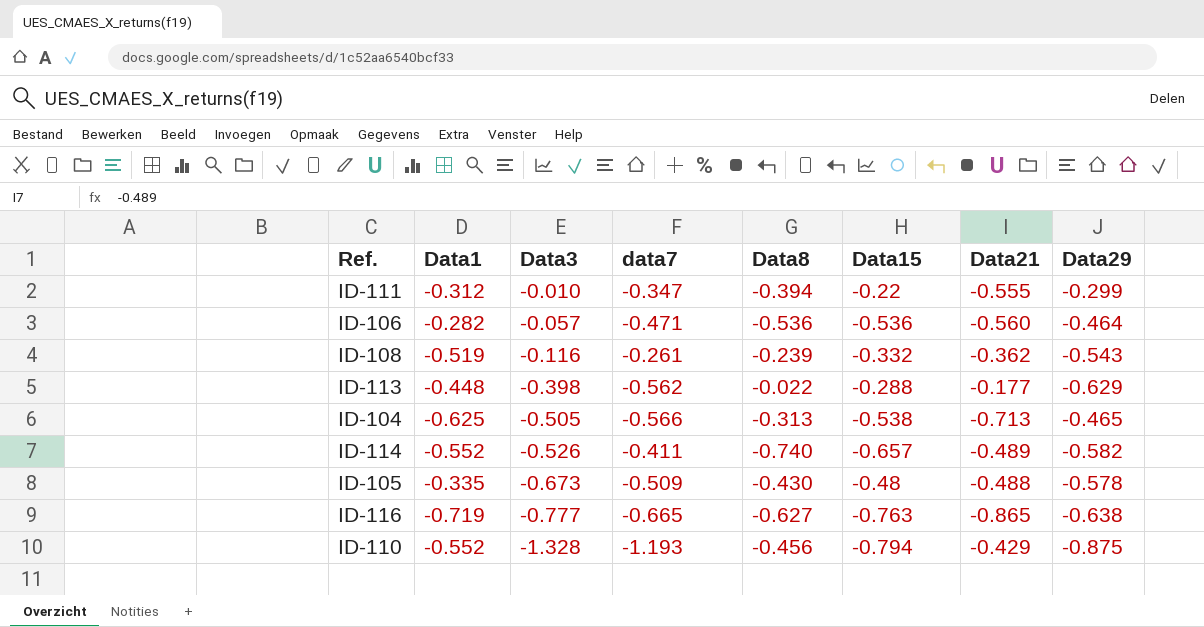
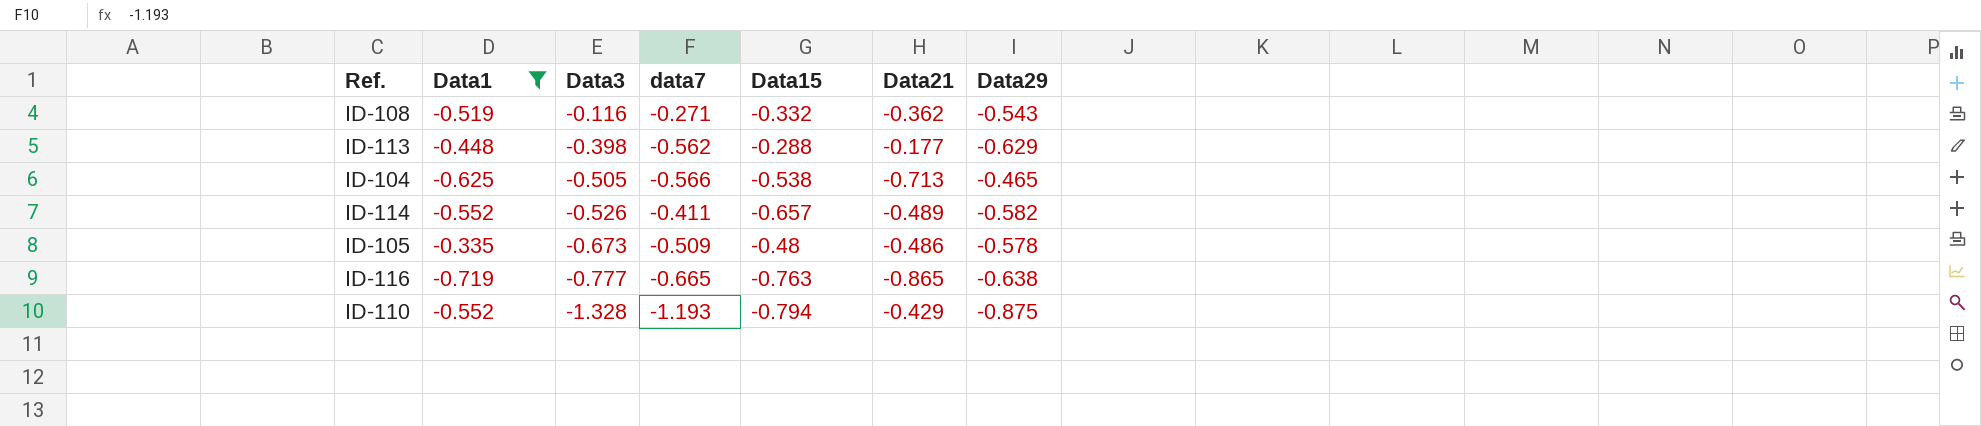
filter: none -> Data1 <= -0.335
column Data8 | position: 5 -> none
ID-108 | data7: -0.261 -> -0.271
ID-105 | Data21: -0.488 -> -0.486

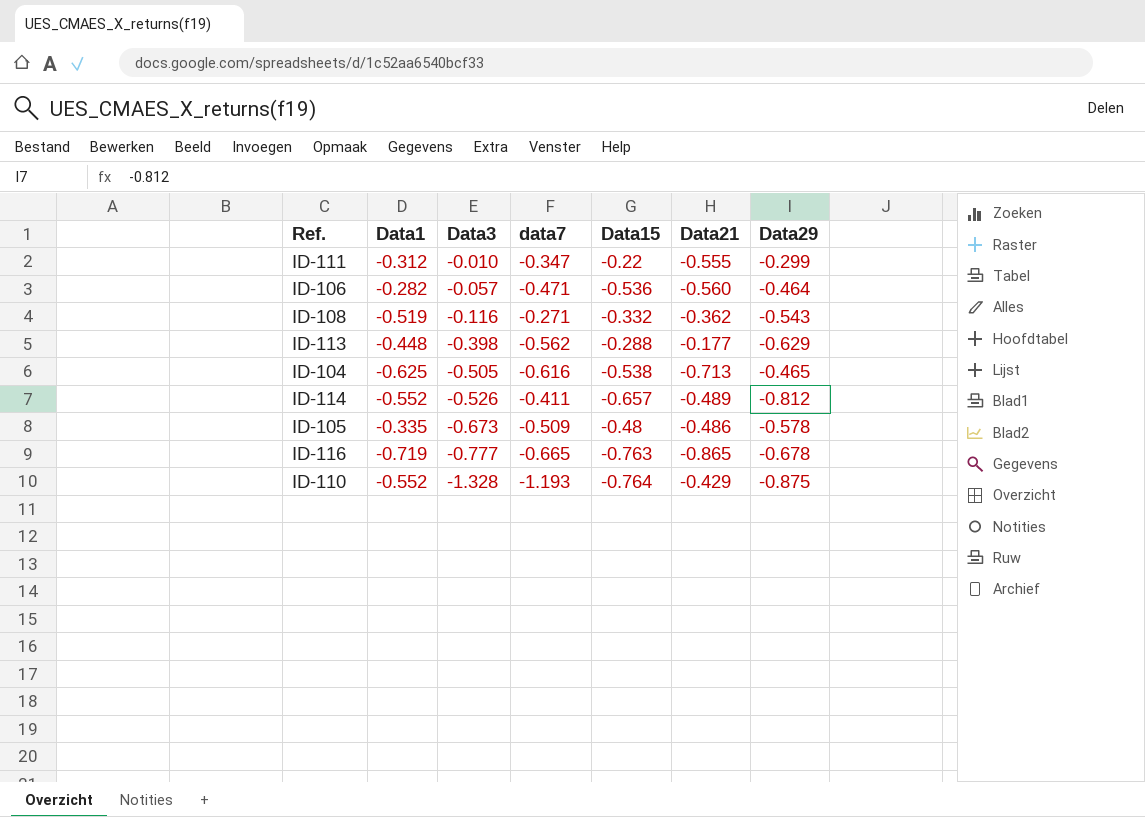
filter: Data1 <= -0.335 -> none
ID-104 | data7: -0.566 -> -0.616
ID-114 | Data29: -0.582 -> -0.812
ID-116 | Data29: -0.638 -> -0.678
ID-110 | Data15: -0.794 -> -0.764

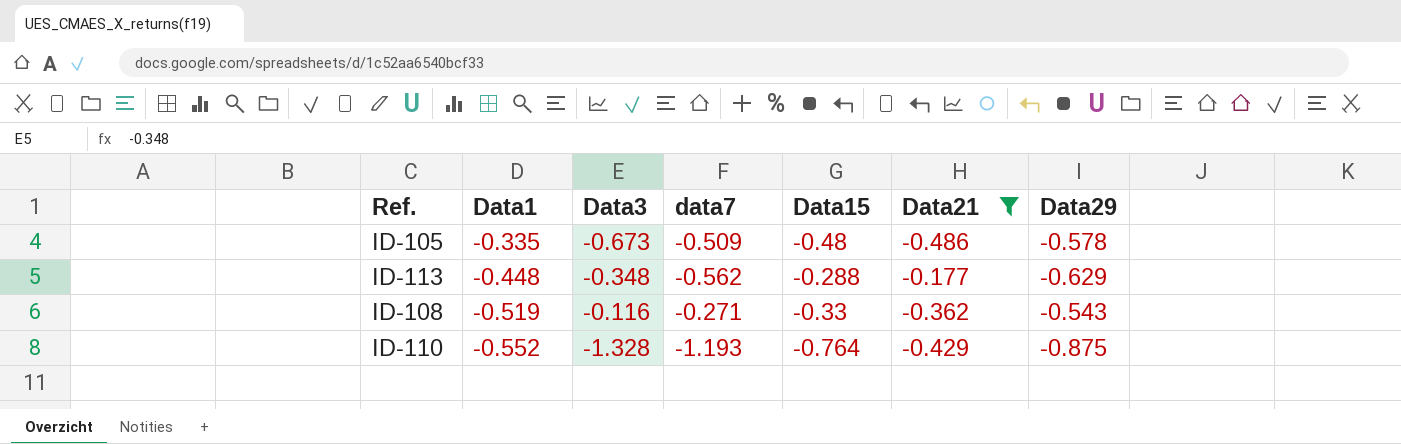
filter: none -> Data21 >= -0.486
row order: Data3 descending -> Data1 descending
ID-113 | Data3: -0.398 -> -0.348
ID-108 | Data15: -0.332 -> -0.33

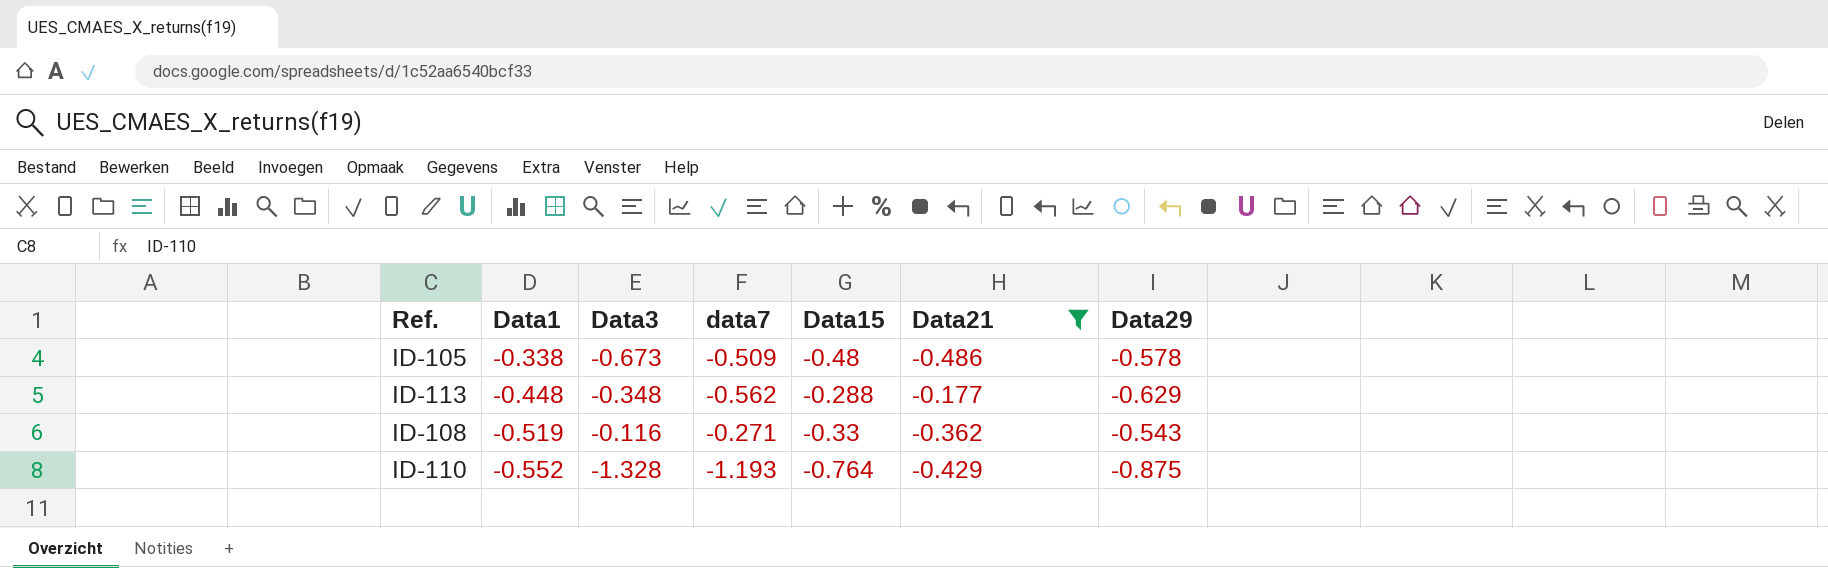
ID-105 | Data1: -0.335 -> -0.338

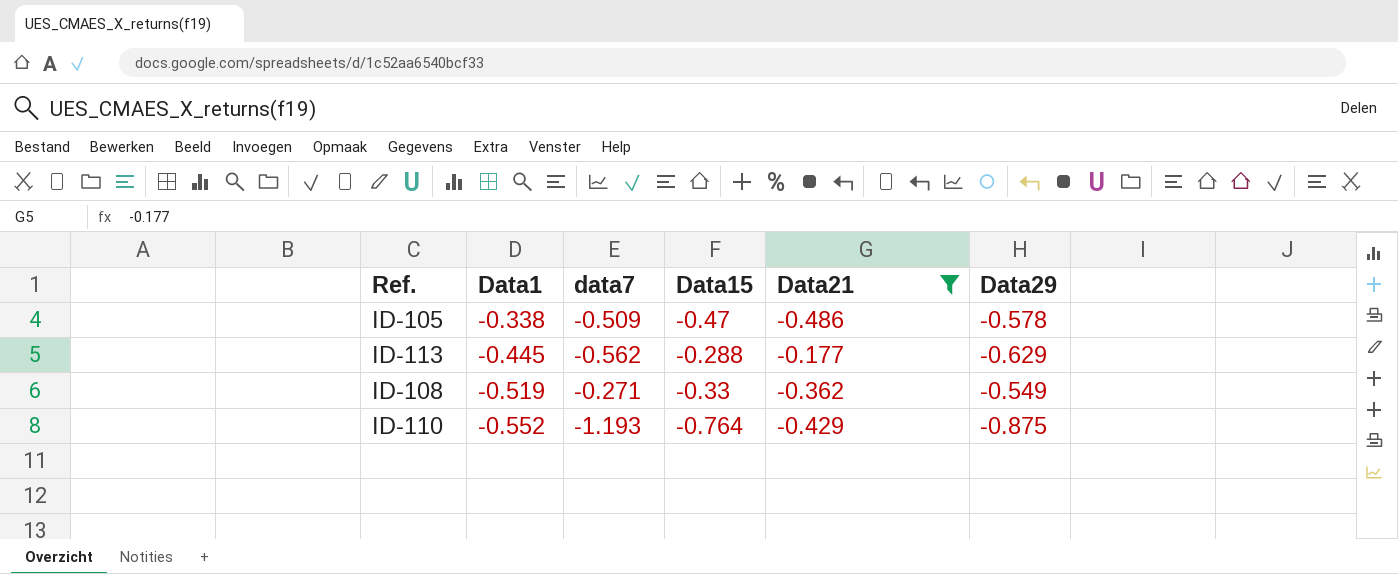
column Data3 | position: 3 -> none
ID-105 | Data15: -0.48 -> -0.47
ID-113 | Data1: -0.448 -> -0.445
ID-108 | Data29: -0.543 -> -0.549

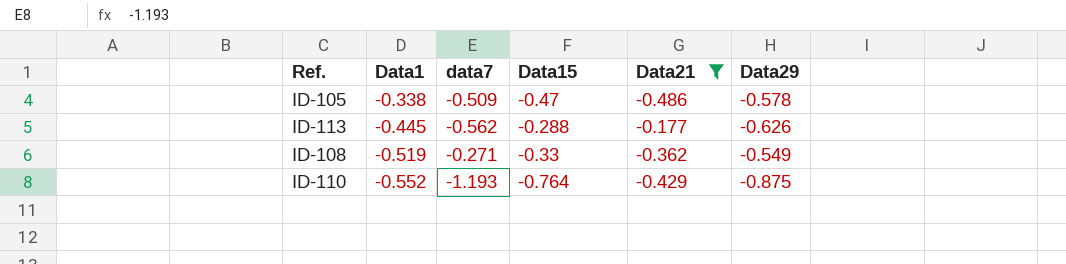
ID-113 | Data29: -0.629 -> -0.626

